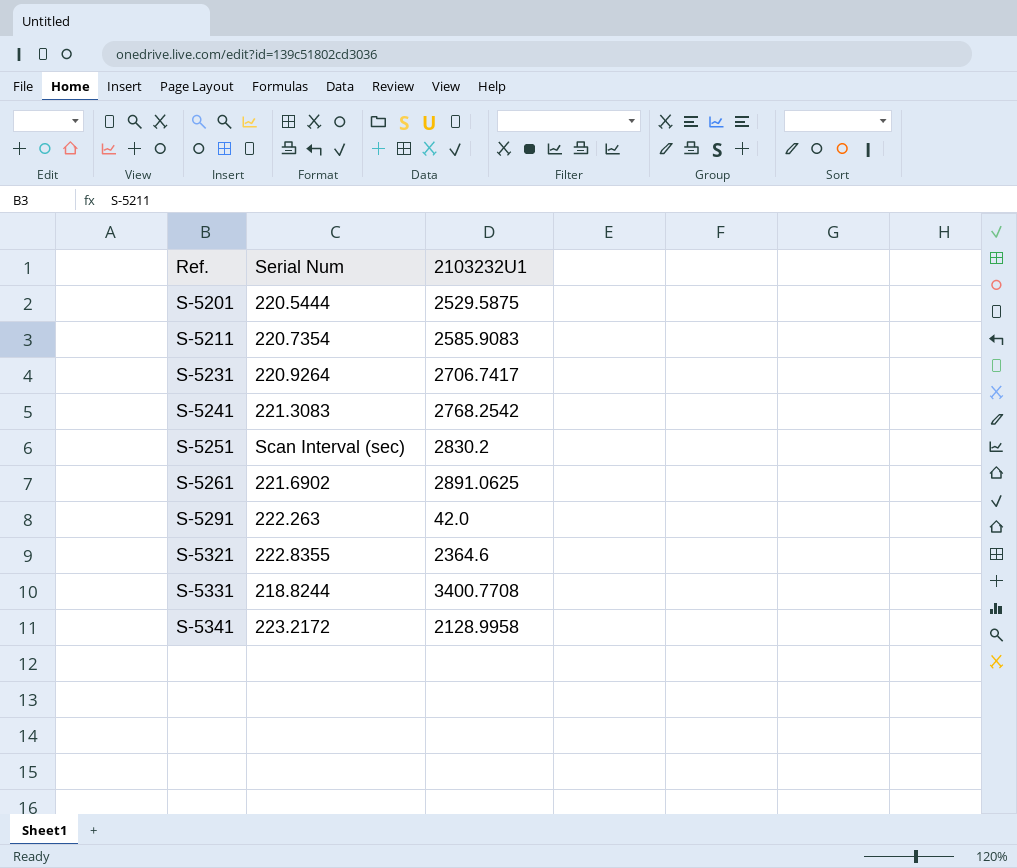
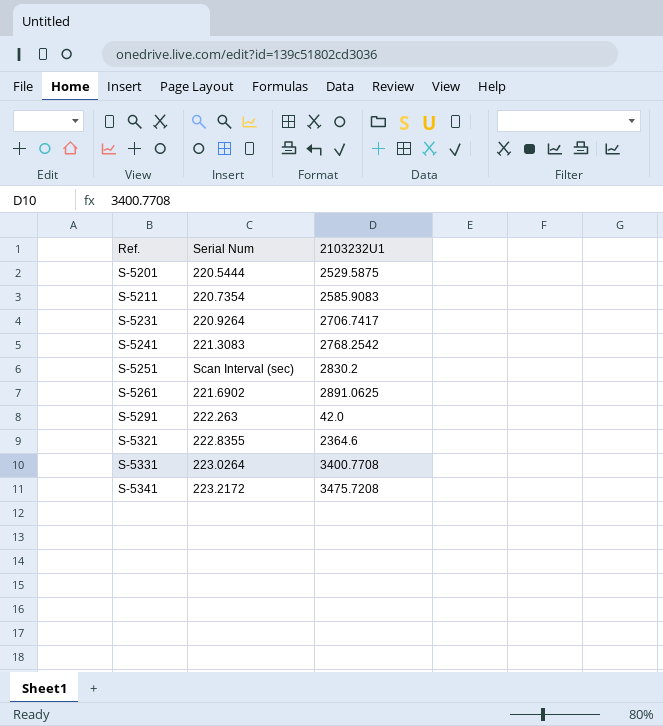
S-5331 | Serial Num: 218.8244 -> 223.0264
S-5341 | 2103232U1: 2128.9958 -> 3475.7208

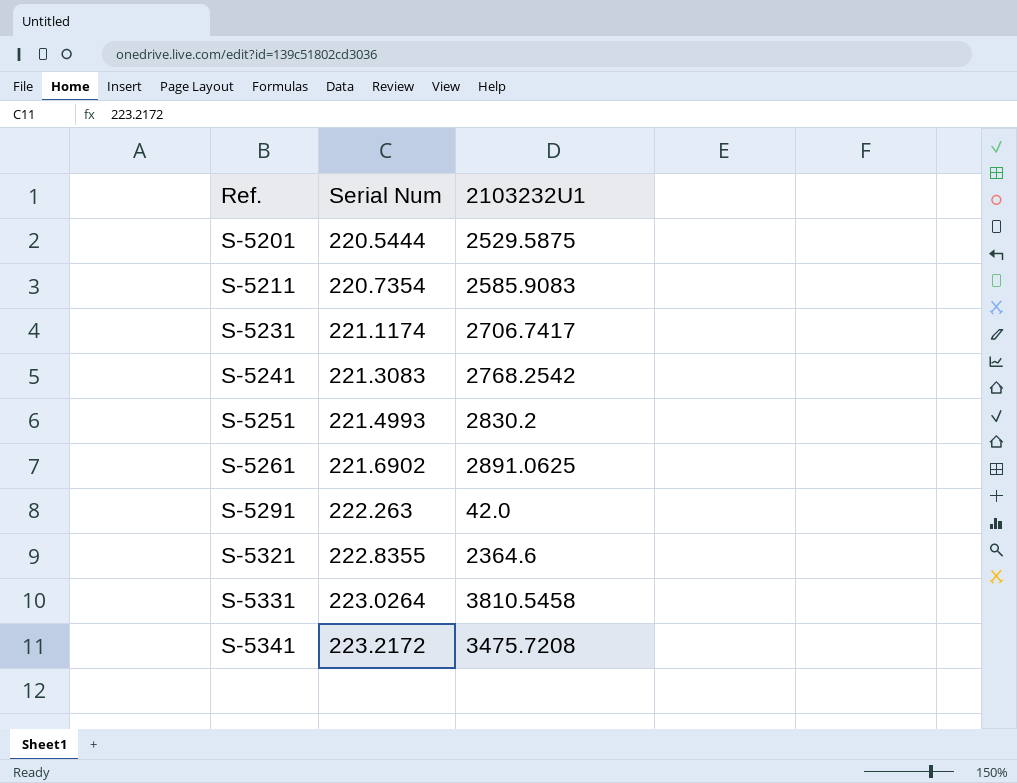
S-5231 | Serial Num: 220.9264 -> 221.1174
S-5251 | Serial Num: Scan Interval (sec) -> 221.4993
S-5331 | 2103232U1: 3400.7708 -> 3810.5458

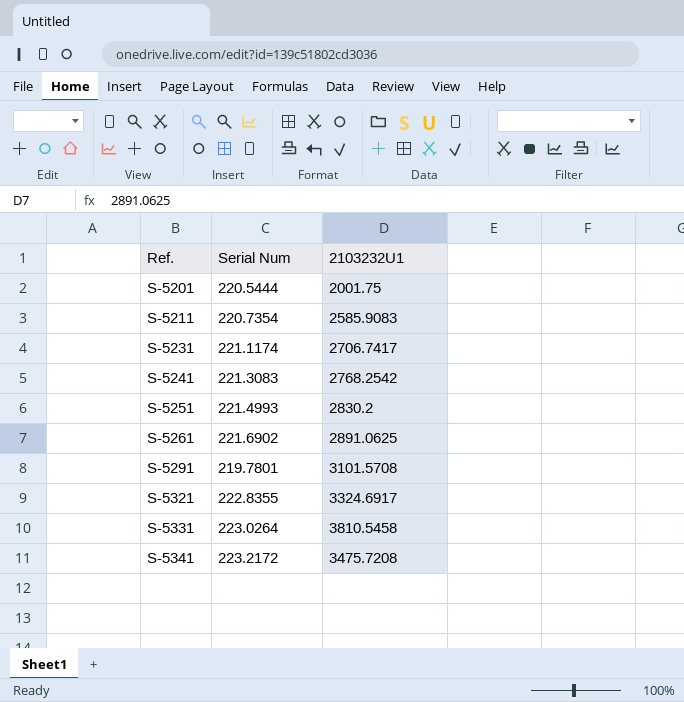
S-5201 | 2103232U1: 2529.5875 -> 2001.75
S-5291 | Serial Num: 222.263 -> 219.7801
S-5291 | 2103232U1: 42.0 -> 3101.5708
S-5321 | 2103232U1: 2364.6 -> 3324.6917

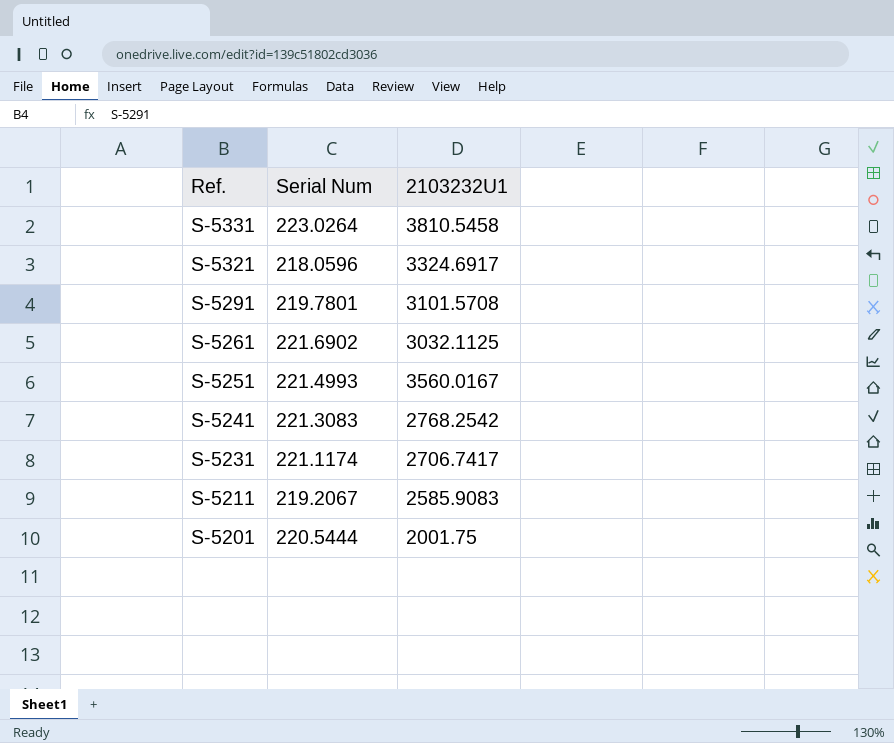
row order: Ref. ascending -> Ref. descending
row S-5341: 223.2172 | 3475.7208 -> none
S-5321 | Serial Num: 222.8355 -> 218.0596
S-5261 | 2103232U1: 2891.0625 -> 3032.1125
S-5251 | 2103232U1: 2830.2 -> 3560.0167
S-5211 | Serial Num: 220.7354 -> 219.2067

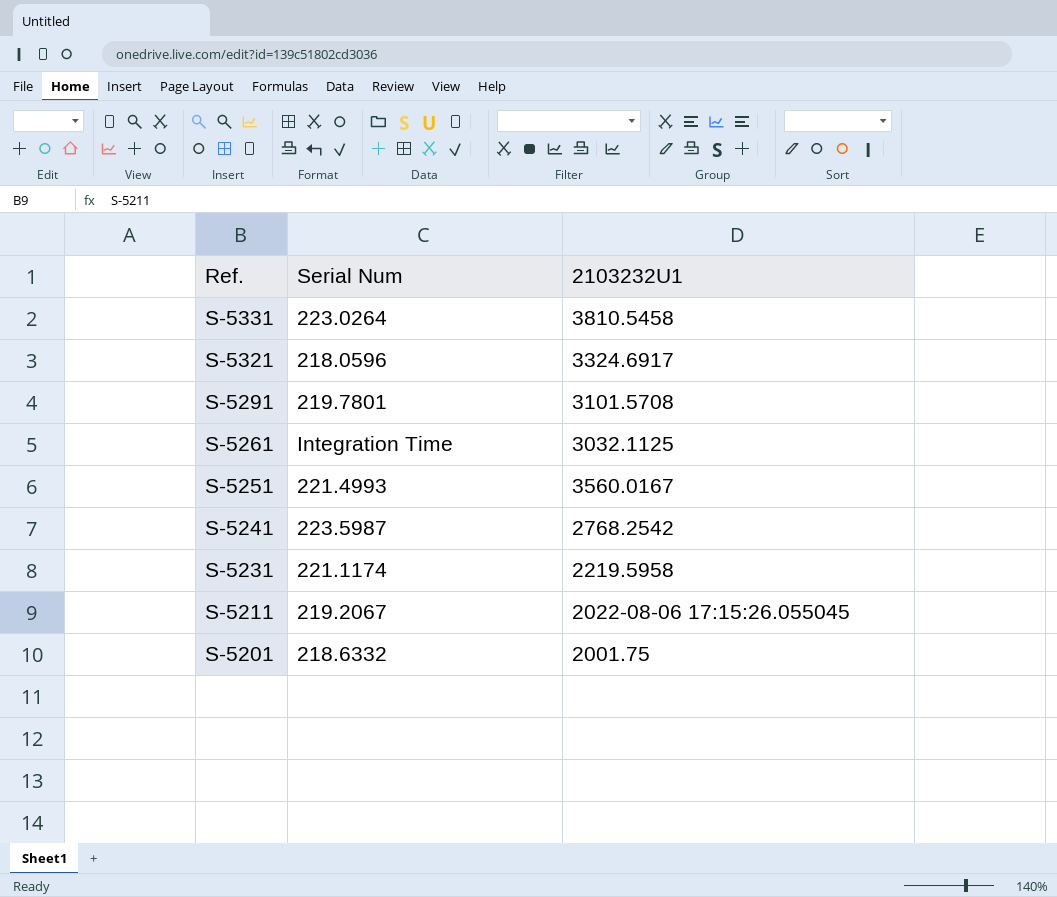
S-5261 | Serial Num: 221.6902 -> Integration Time
S-5241 | Serial Num: 221.3083 -> 223.5987
S-5231 | 2103232U1: 2706.7417 -> 2219.5958
S-5211 | 2103232U1: 2585.9083 -> 2022-08-06 17:15:26.055045
S-5201 | Serial Num: 220.5444 -> 218.6332

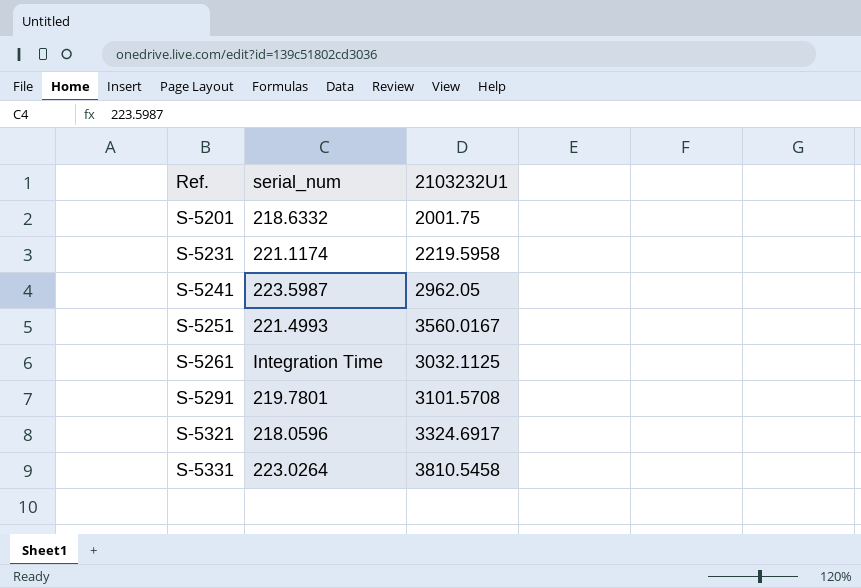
row order: Ref. descending -> Ref. ascending
column name: Serial Num -> serial_num
row S-5211: 219.2067 | 2022-08-06 17:15:26.055045 -> none
S-5241 | 2103232U1: 2768.2542 -> 2962.05

